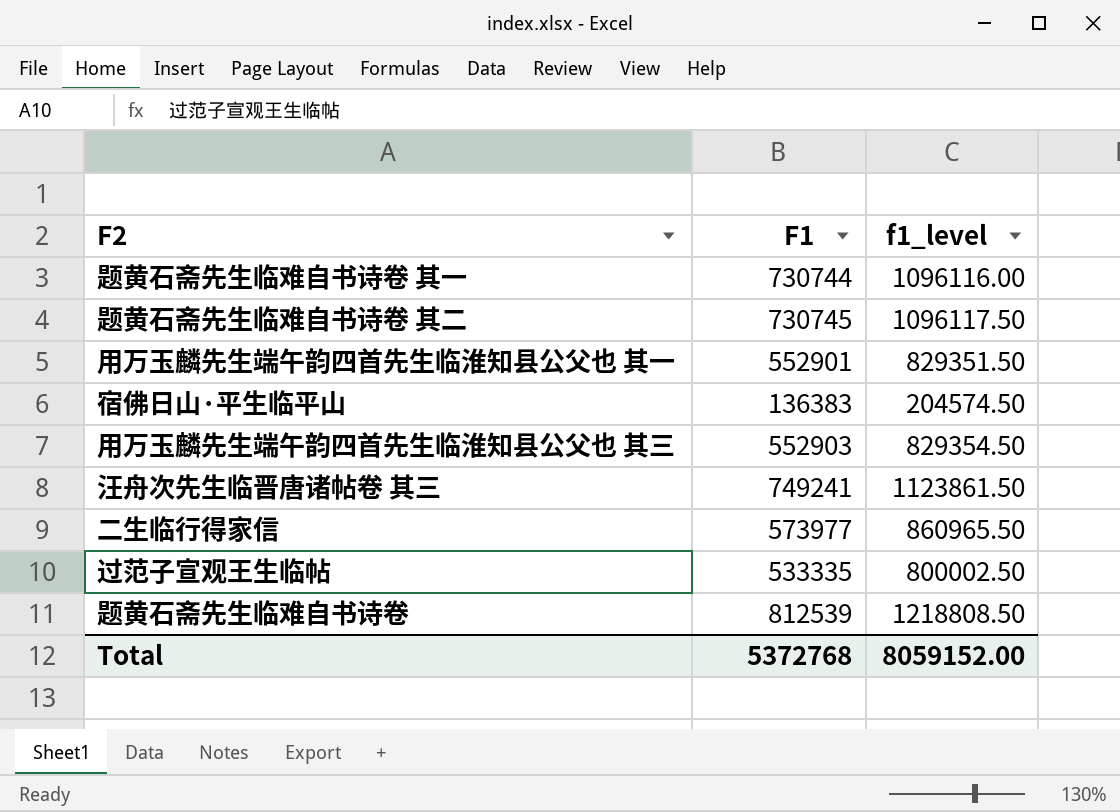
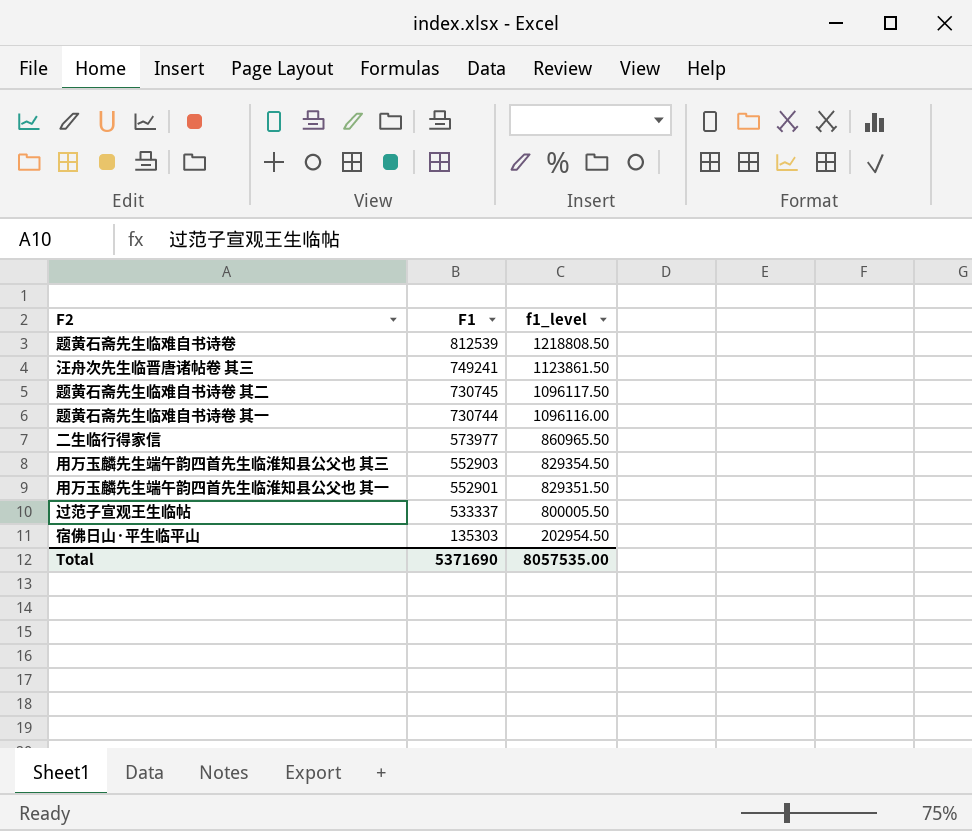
row order: none -> F1 descending
过范子宣观王生临帖 | F1: 533335 -> 533337
过范子宣观王生临帖 | f1_level: 800002.50 -> 800005.50
宿佛日山·平生临平山 | F1: 136383 -> 135303
宿佛日山·平生临平山 | f1_level: 204574.50 -> 202954.50
Total | F1: 5372768 -> 5371690
Total | f1_level: 8059152.00 -> 8057535.00

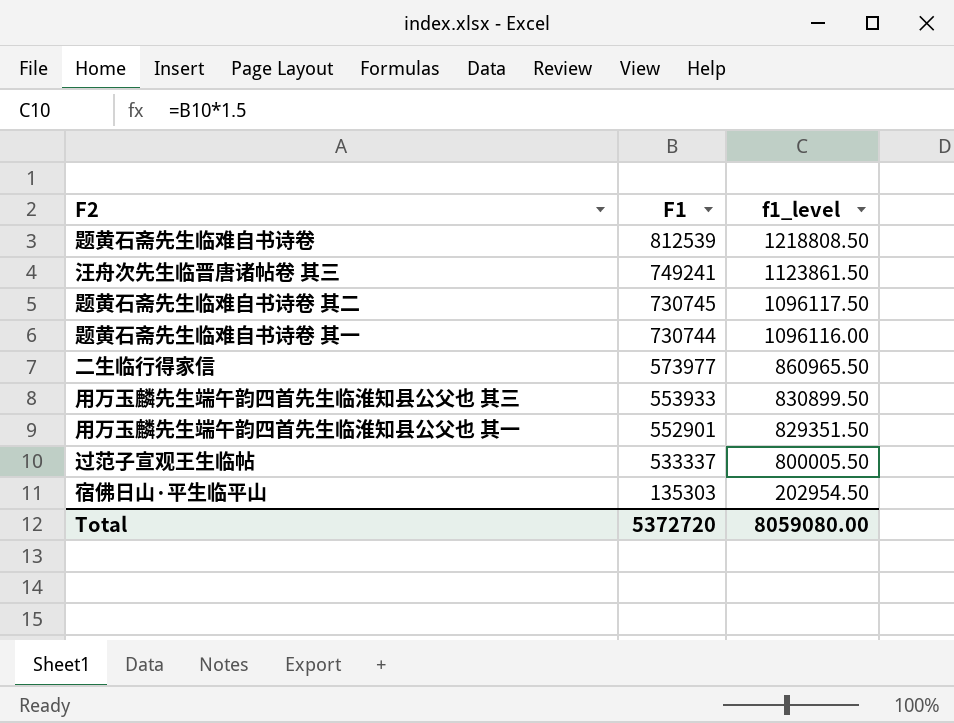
用万玉麟先生端午韵四首先生临淮知县公父也 其三 | F1: 552903 -> 553933
用万玉麟先生端午韵四首先生临淮知县公父也 其三 | f1_level: 829354.50 -> 830899.50
Total | F1: 5371690 -> 5372720
Total | f1_level: 8057535.00 -> 8059080.00

